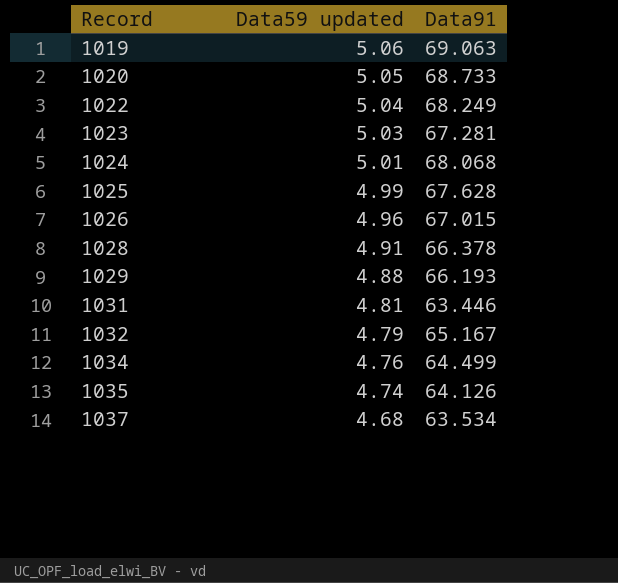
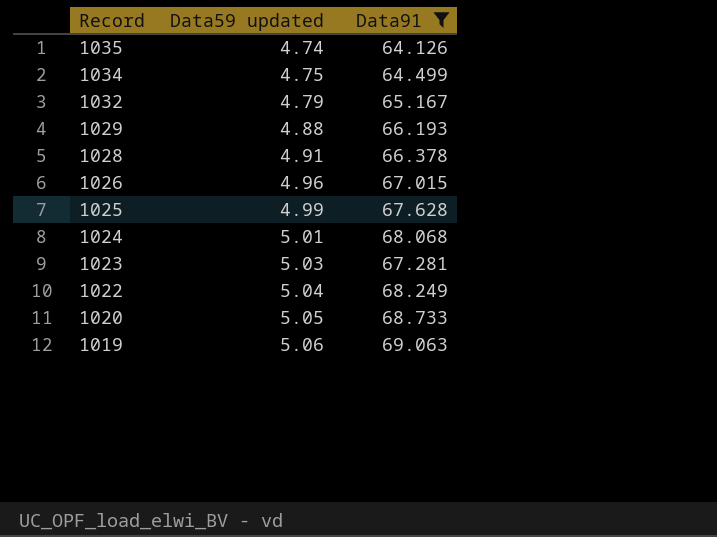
filter: none -> Data91 >= 64.126
row order: Record ascending -> Record descending
1034 | Data59 updated: 4.76 -> 4.75

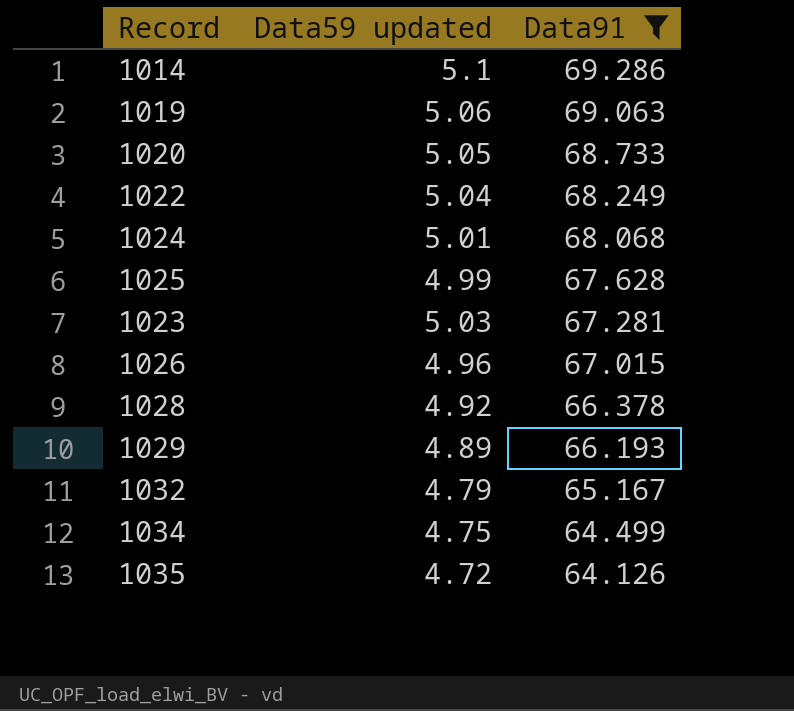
row order: Record descending -> Data91 descending
row 1014: none -> 5.1 | 69.286
1028 | Data59 updated: 4.91 -> 4.92
1029 | Data59 updated: 4.88 -> 4.89
1035 | Data59 updated: 4.74 -> 4.72

